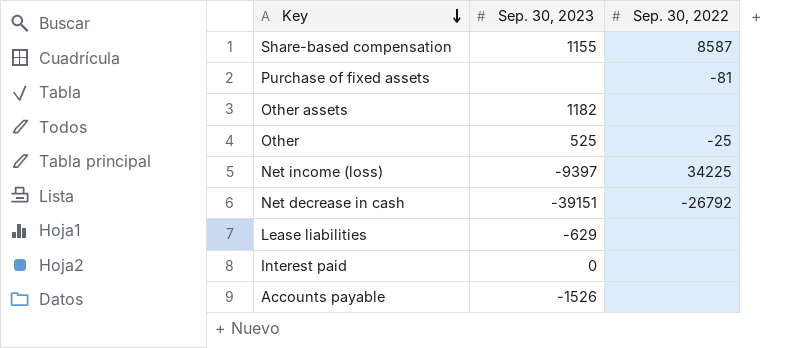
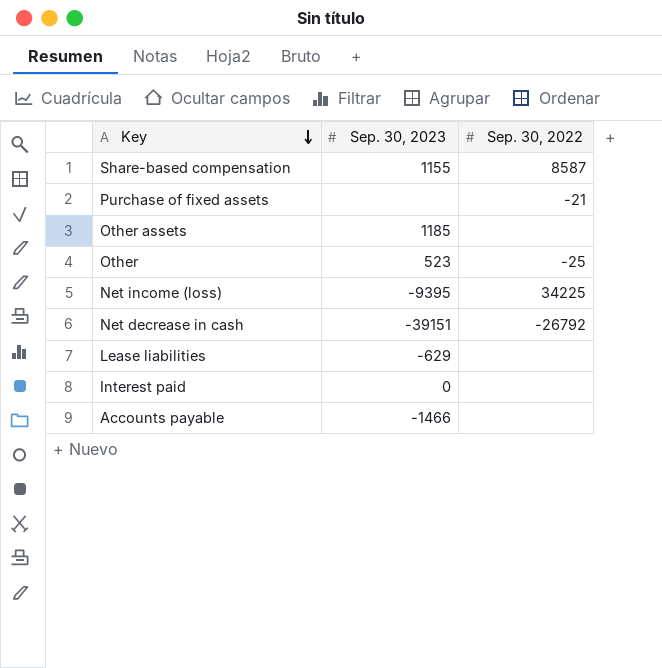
Purchase of fixed assets | Sep. 30, 2022: -81 -> -21
Other assets | Sep. 30, 2023: 1182 -> 1185
Other | Sep. 30, 2023: 525 -> 523
Net income (loss) | Sep. 30, 2023: -9397 -> -9395
Accounts payable | Sep. 30, 2023: -1526 -> -1466

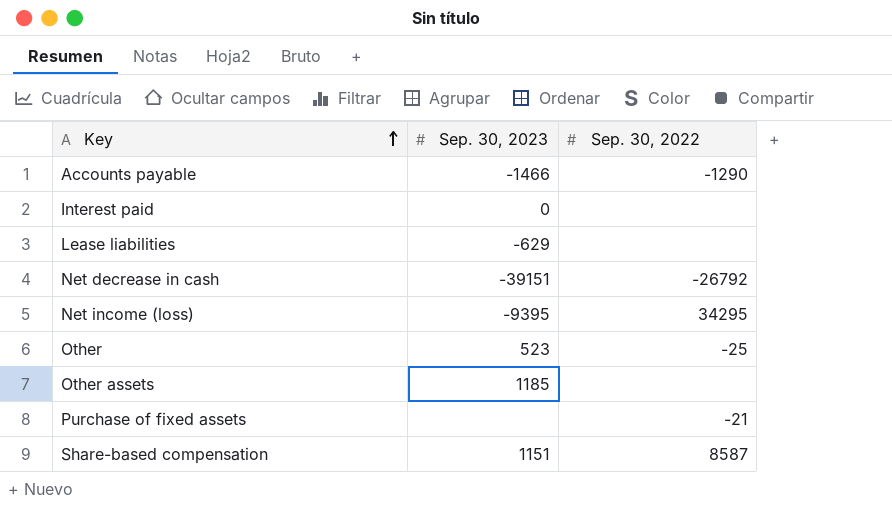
row order: Key descending -> Key ascending
Accounts payable | Sep. 30, 2022: none -> -1290
Net income (loss) | Sep. 30, 2022: 34225 -> 34295
Share-based compensation | Sep. 30, 2023: 1155 -> 1151

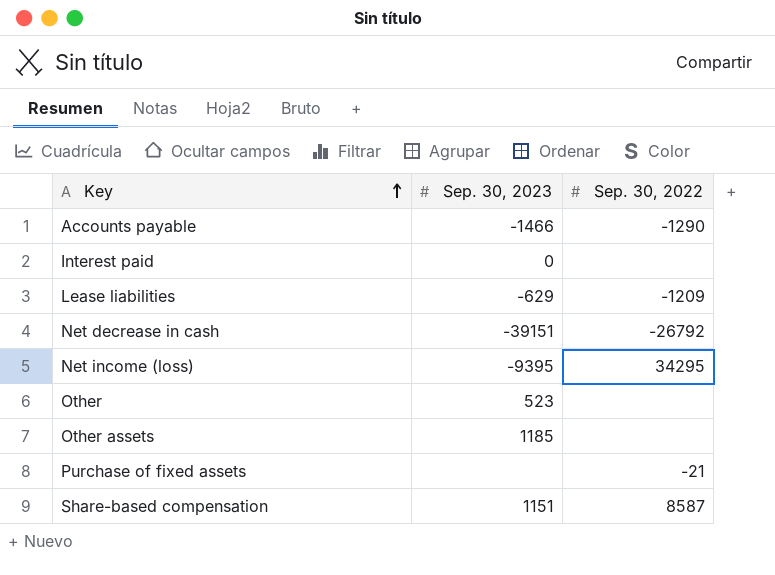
Lease liabilities | Sep. 30, 2022: none -> -1209
Other | Sep. 30, 2022: -25 -> none

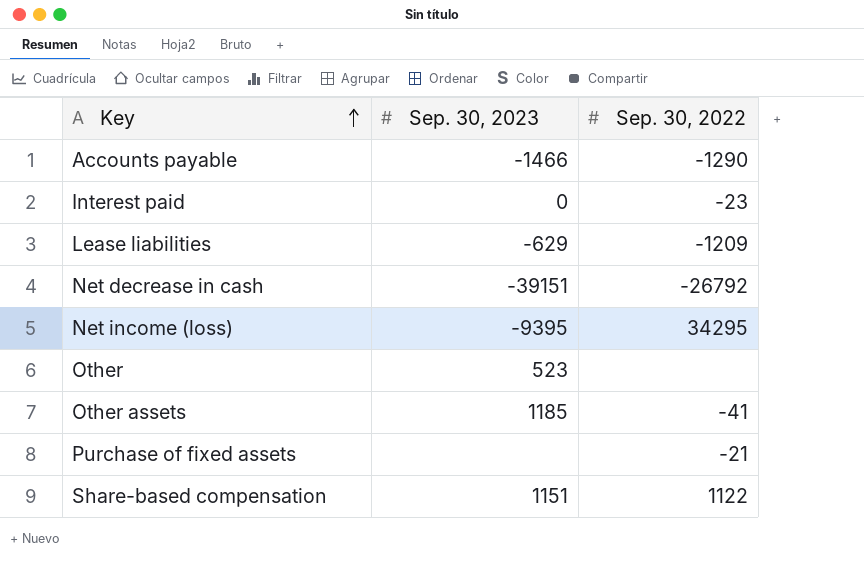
Interest paid | Sep. 30, 2022: none -> -23
Other assets | Sep. 30, 2022: none -> -41
Share-based compensation | Sep. 30, 2022: 8587 -> 1122

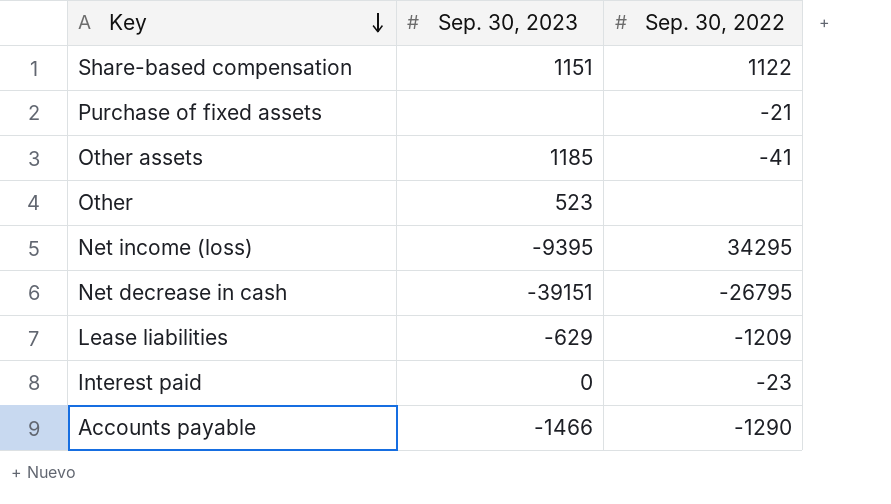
row order: Key ascending -> Key descending
Net decrease in cash | Sep. 30, 2022: -26792 -> -26795

